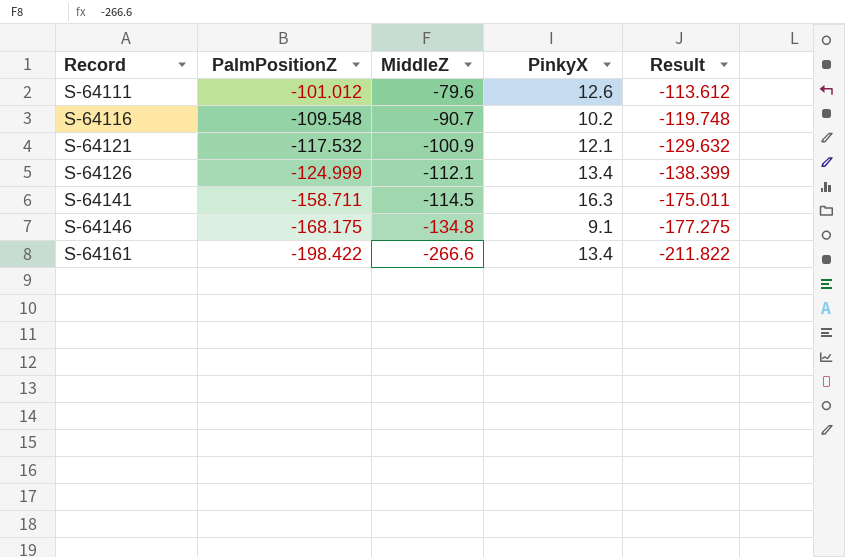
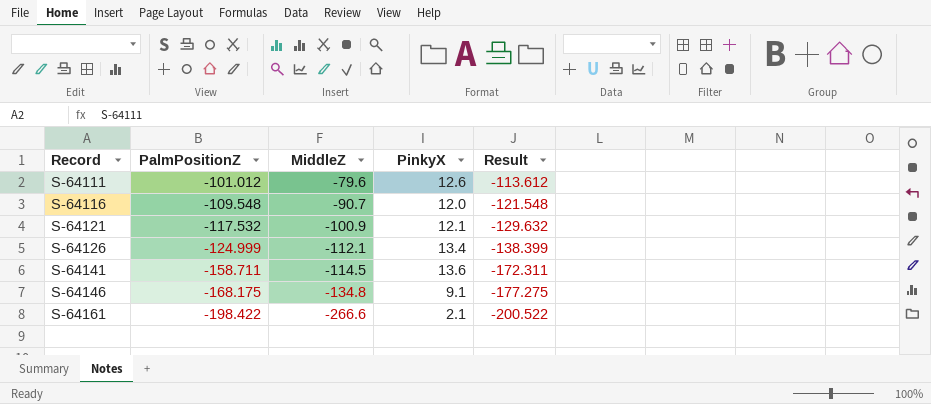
S-64116 | PinkyX: 10.2 -> 12.0
S-64116 | Result: -119.748 -> -121.548
S-64141 | PinkyX: 16.3 -> 13.6
S-64141 | Result: -175.011 -> -172.311
S-64161 | PinkyX: 13.4 -> 2.1
S-64161 | Result: -211.822 -> -200.522

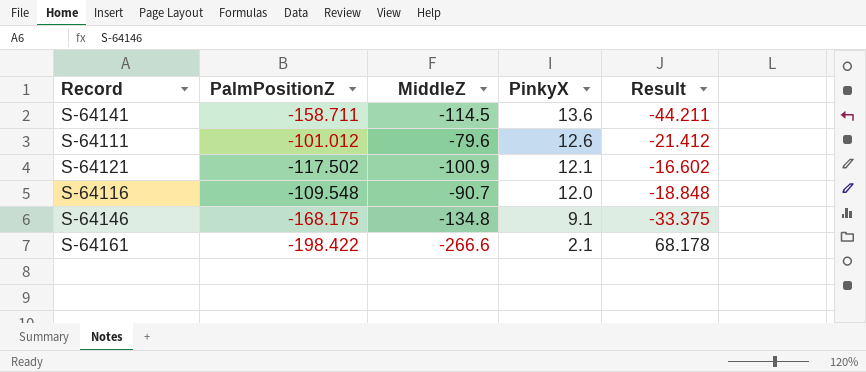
row order: Record ascending -> PinkyX descending
column Result | formula: [PalmPositionZ] - [PinkyX] -> [PalmPositionZ] - [MiddleZ]
row S-64126: -124.999 | -112.1 | 13.4 | -138.399 -> none
S-64121 | PalmPositionZ: -117.532 -> -117.502

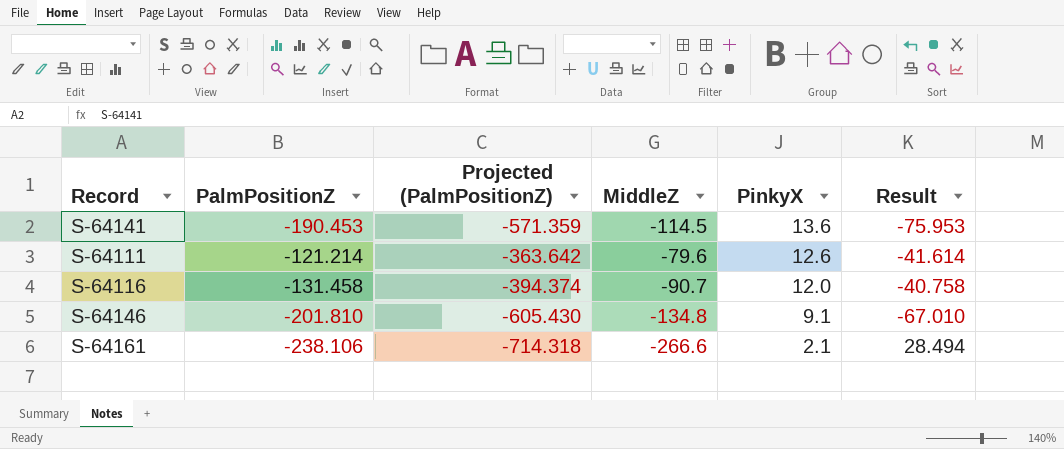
column Projected (PalmPositionZ) | formula: none -> [PalmPositionZ] * 3
row S-64121: -117.502 | -100.9 | 12.1 | -16.602 -> none
S-64141 | PalmPositionZ: -158.711 -> -190.453
S-64141 | Result: -44.211 -> -75.953
S-64111 | PalmPositionZ: -101.012 -> -121.214
S-64111 | Result: -21.412 -> -41.614
S-64116 | PalmPositionZ: -109.548 -> -131.458
S-64116 | Result: -18.848 -> -40.758
S-64146 | PalmPositionZ: -168.175 -> -201.810
S-64146 | Result: -33.375 -> -67.010
S-64161 | PalmPositionZ: -198.422 -> -238.106
S-64161 | Result: 68.178 -> 28.494

